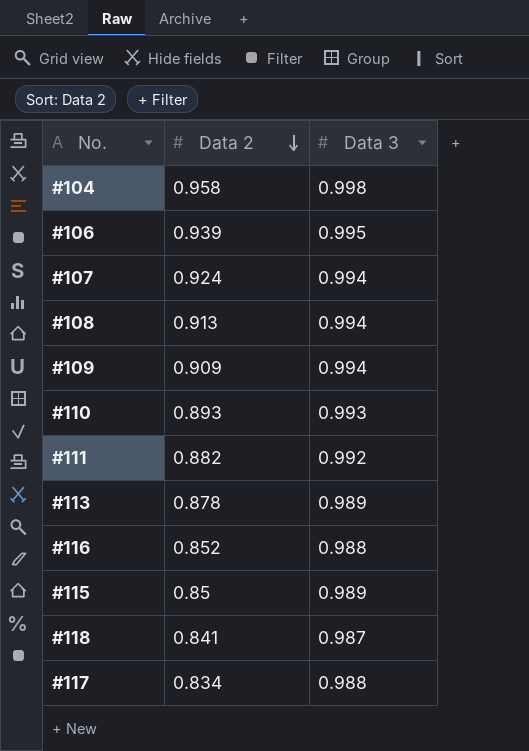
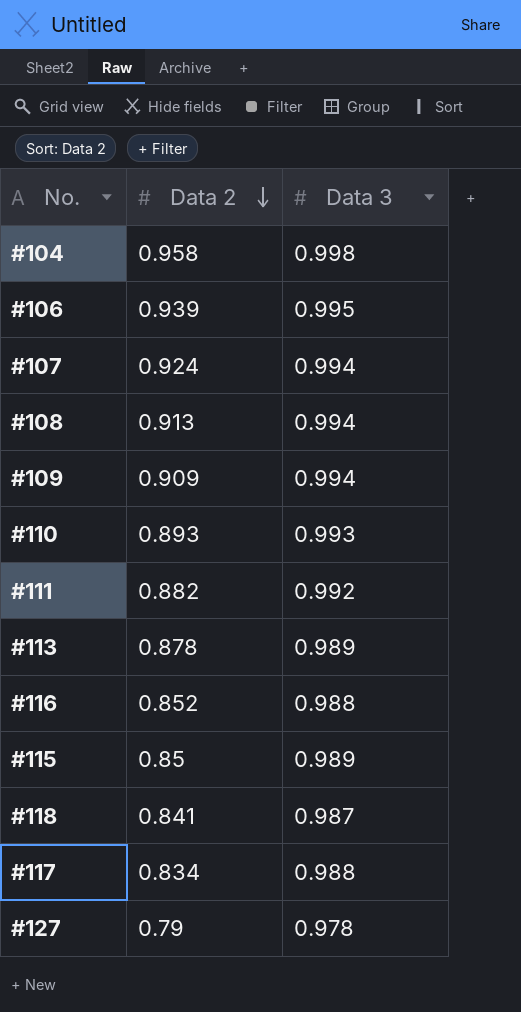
row #127: none -> 0.79 | 0.978

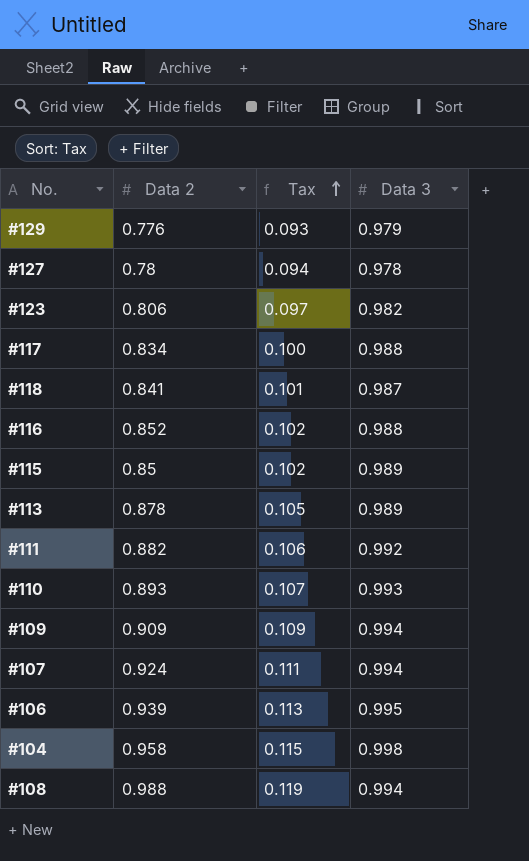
row order: Data 2 descending -> Tax ascending
column Tax | formula: none -> [Data 2] * 0.12
row #129: none -> 0.776 | 0.093 | 0.979
#127 | Data 2: 0.79 -> 0.78
row #123: none -> 0.806 | 0.097 | 0.982
#108 | Data 2: 0.913 -> 0.988

